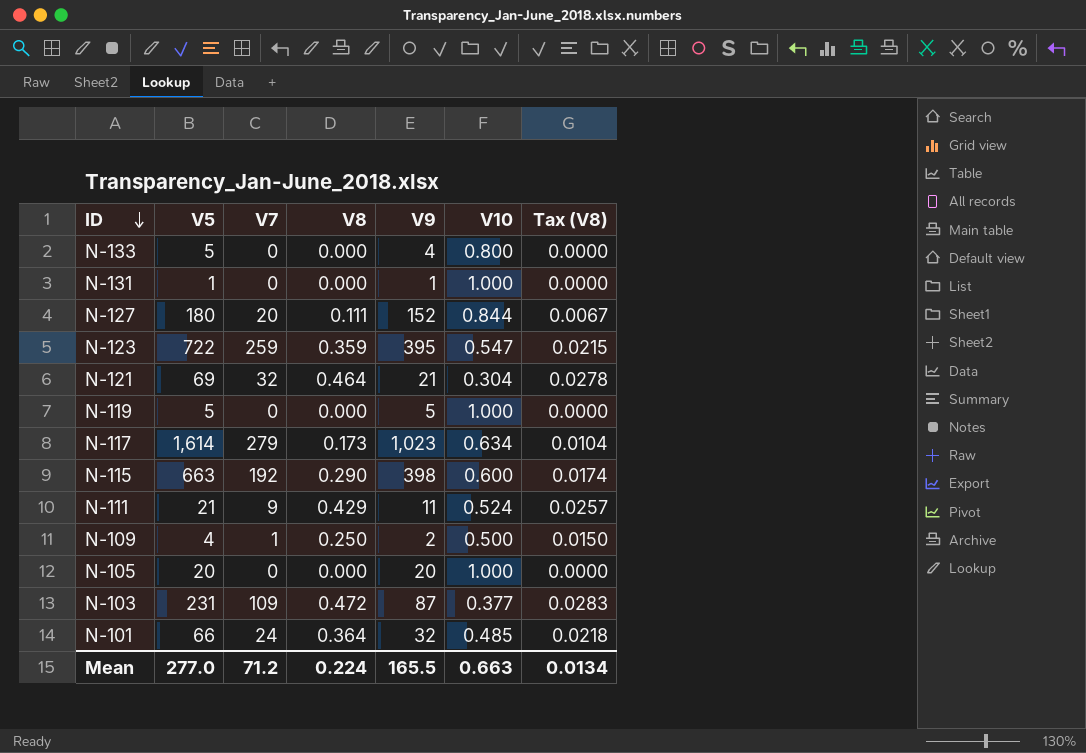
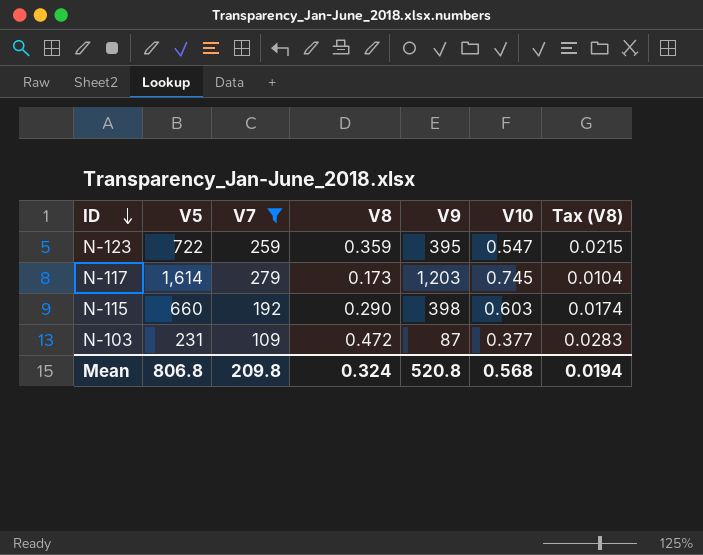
filter: none -> V7 >= 109
N-117 | V9: 1,023 -> 1,203
N-117 | V10: 0.634 -> 0.745
N-115 | V5: 663 -> 660
N-115 | V10: 0.600 -> 0.603
Mean | V5: 277.0 -> 806.8
Mean | V7: 71.2 -> 209.8
Mean | V8: 0.224 -> 0.324
Mean | V9: 165.5 -> 520.8
Mean | V10: 0.663 -> 0.568
Mean | Tax (V8): 0.0134 -> 0.0194

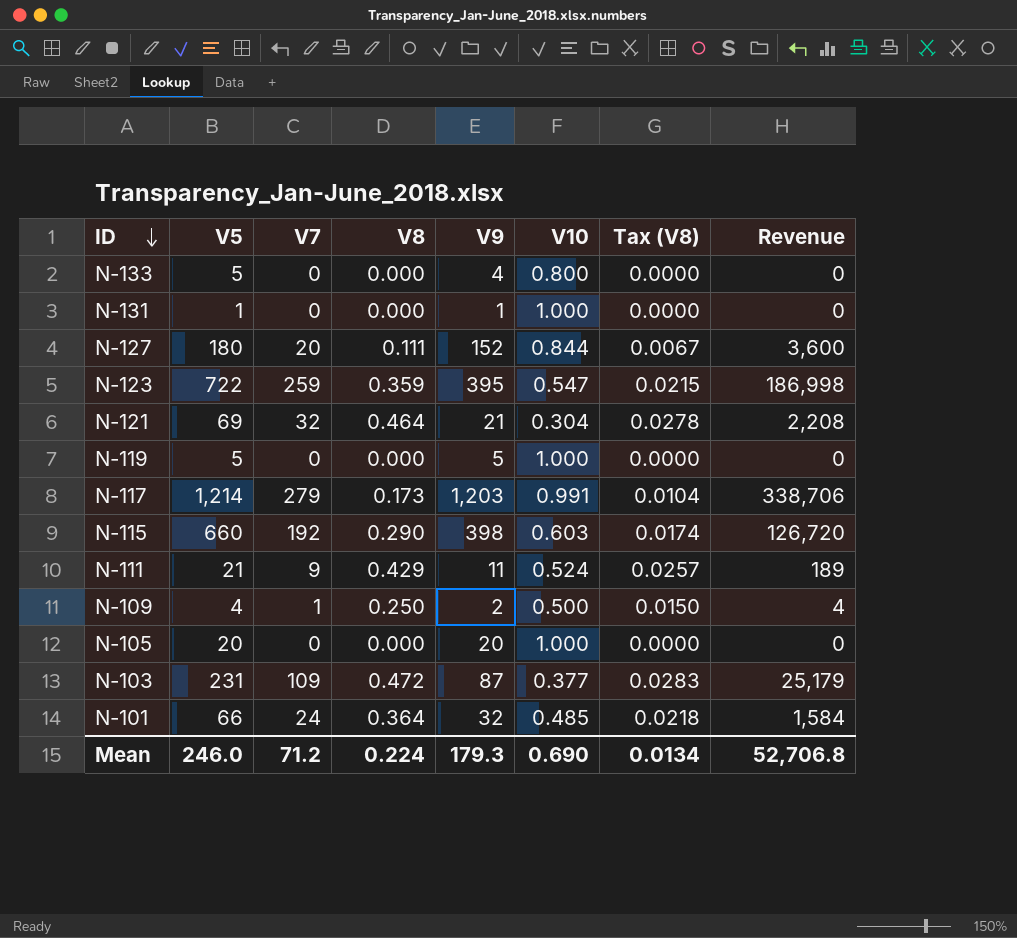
filter: V7 >= 109 -> none
column Revenue | formula: none -> [V5] * [V7]
N-117 | V5: 1,614 -> 1,214
N-117 | V10: 0.745 -> 0.991
Mean | V5: 806.8 -> 246.0
Mean | V7: 209.8 -> 71.2
Mean | V8: 0.324 -> 0.224
Mean | V9: 520.8 -> 179.3
Mean | V10: 0.568 -> 0.690
Mean | Tax (V8): 0.0194 -> 0.0134

